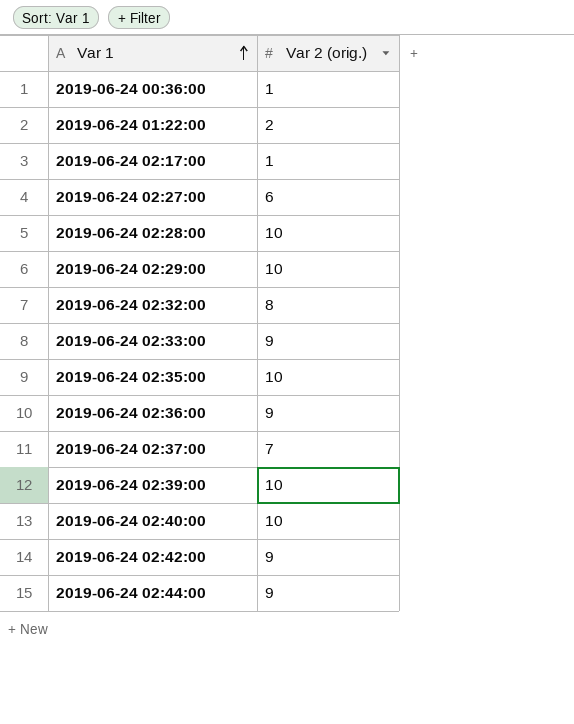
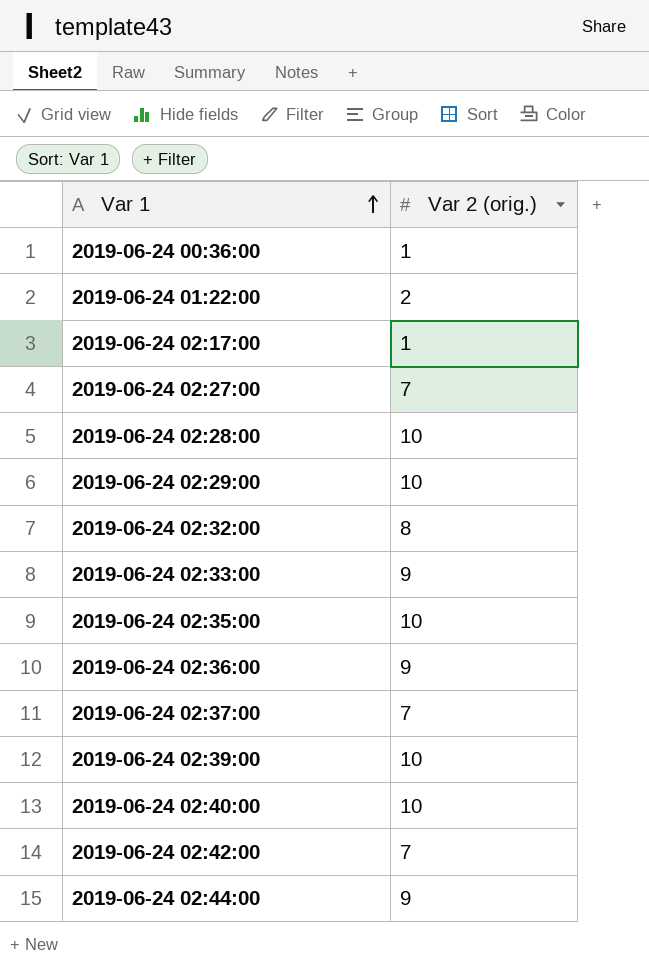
2019-06-24 02:27:00 | Var 2 (orig.): 6 -> 7
2019-06-24 02:42:00 | Var 2 (orig.): 9 -> 7

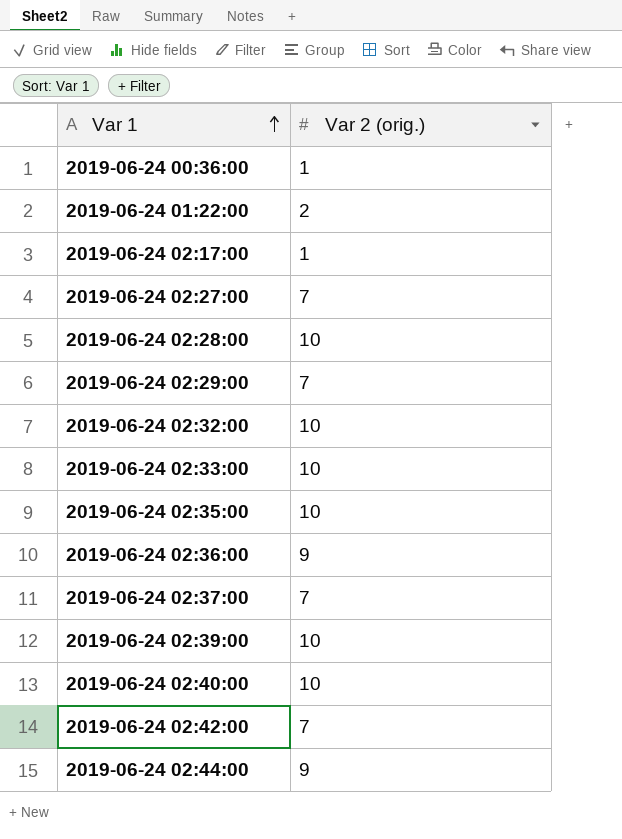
2019-06-24 02:29:00 | Var 2 (orig.): 10 -> 7
2019-06-24 02:32:00 | Var 2 (orig.): 8 -> 10
2019-06-24 02:33:00 | Var 2 (orig.): 9 -> 10

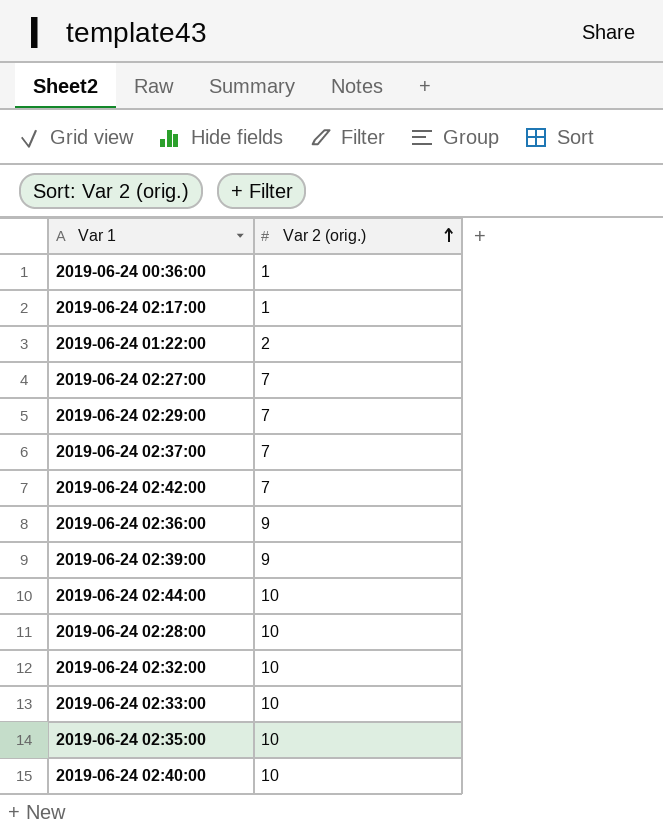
row order: Var 1 ascending -> Var 2 (orig.) ascending
2019-06-24 02:39:00 | Var 2 (orig.): 10 -> 9
2019-06-24 02:44:00 | Var 2 (orig.): 9 -> 10

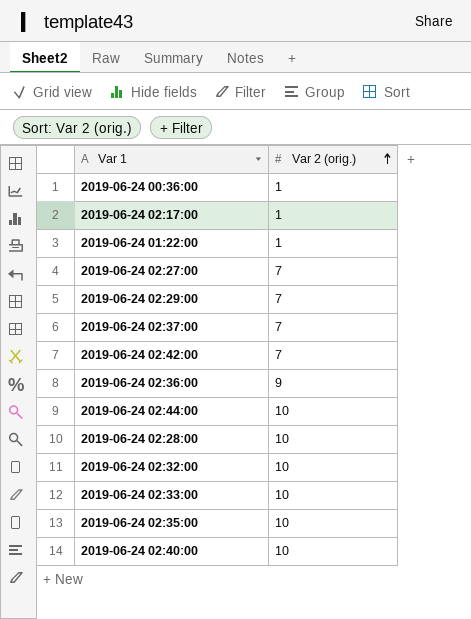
row 2019-06-24 02:39:00: 9 -> none
2019-06-24 01:22:00 | Var 2 (orig.): 2 -> 1

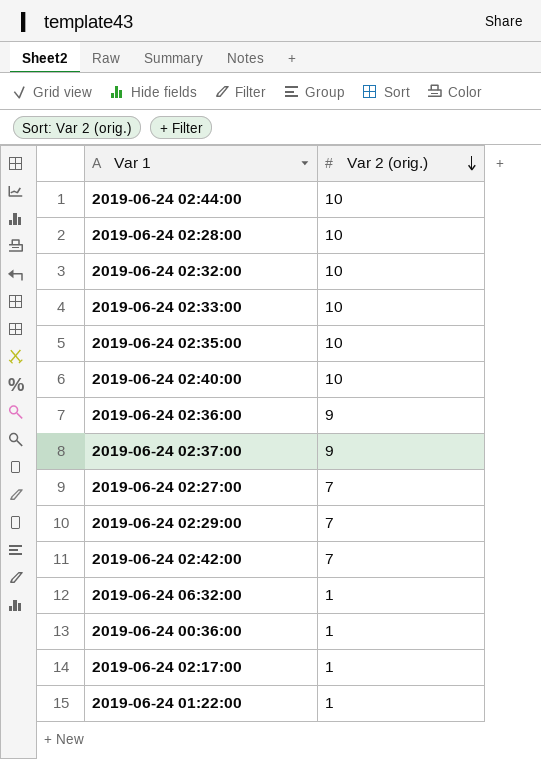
row order: Var 2 (orig.) ascending -> Var 2 (orig.) descending
2019-06-24 02:37:00 | Var 2 (orig.): 7 -> 9
row 2019-06-24 06:32:00: none -> 1

